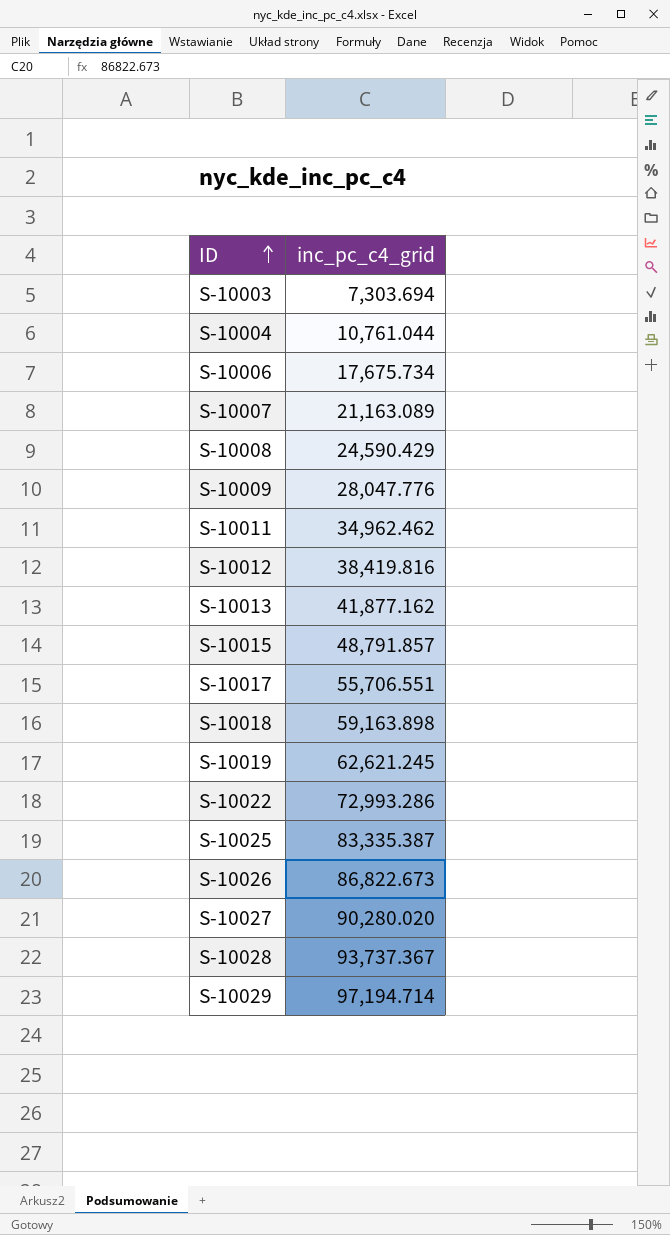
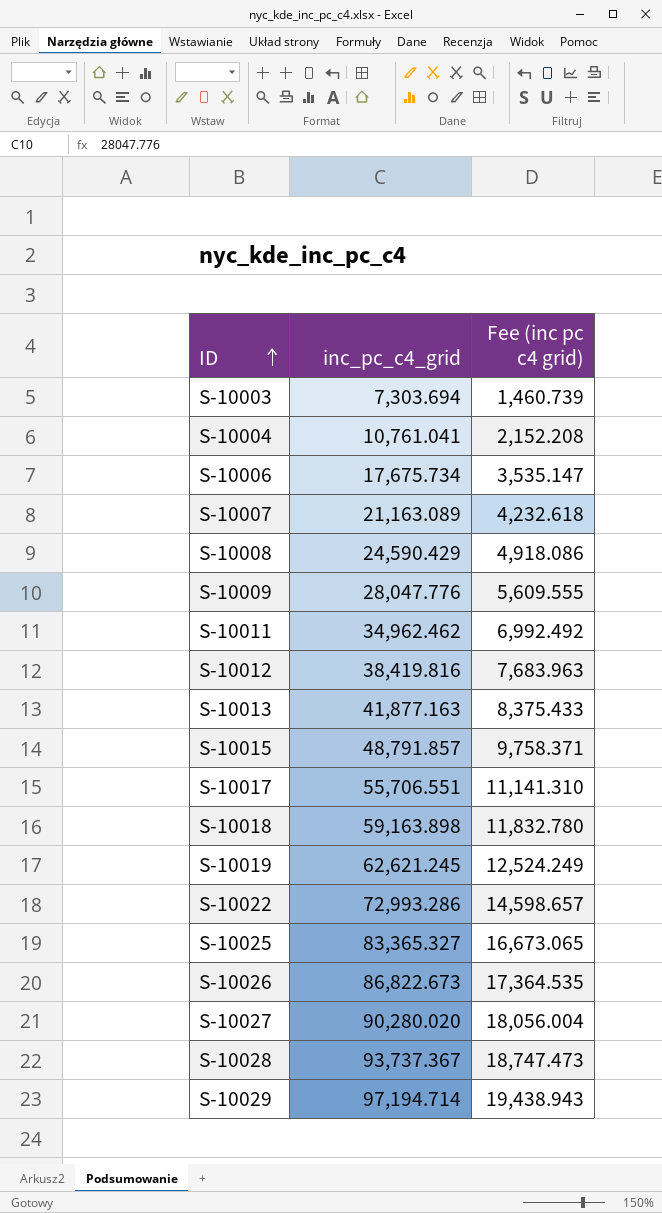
column Fee (inc pc c4 grid) | formula: none -> [inc_pc_c4_grid] * 0.2
S-10004 | inc_pc_c4_grid: 10,761.044 -> 10,761.041
S-10013 | inc_pc_c4_grid: 41,877.162 -> 41,877.163
S-10025 | inc_pc_c4_grid: 83,335.387 -> 83,365.327

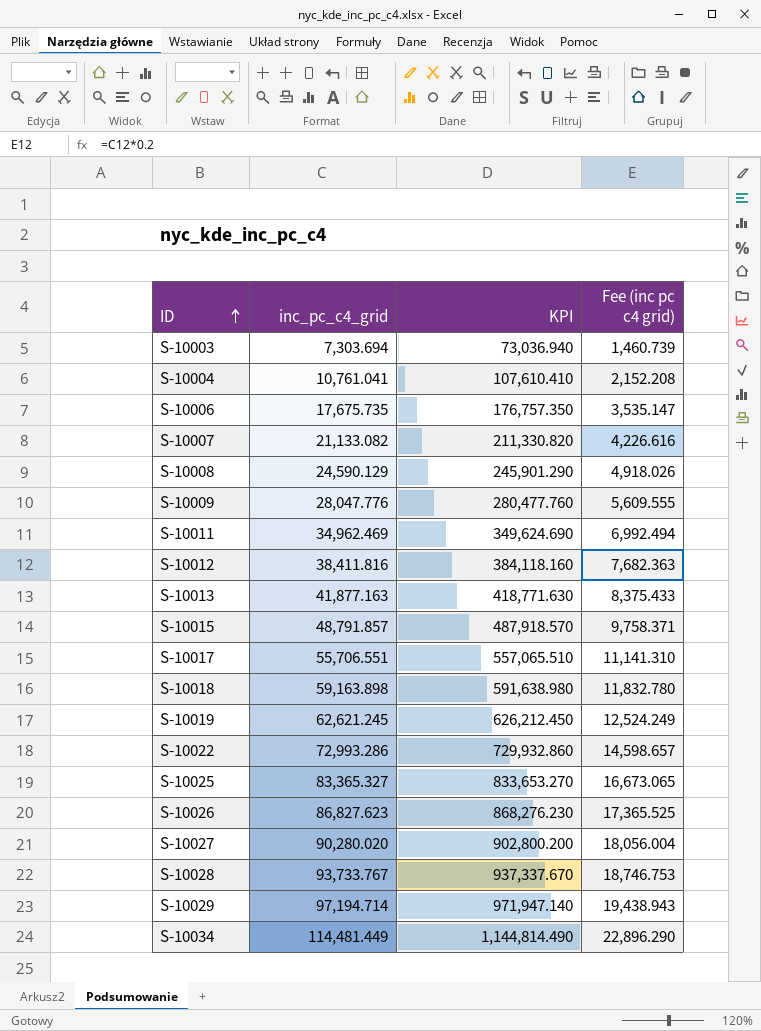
column KPI | formula: none -> [inc_pc_c4_grid] * 10
S-10006 | inc_pc_c4_grid: 17,675.734 -> 17,675.735
S-10007 | inc_pc_c4_grid: 21,163.089 -> 21,133.082
S-10007 | Fee (inc pc c4 grid): 4,232.618 -> 4,226.616
S-10008 | inc_pc_c4_grid: 24,590.429 -> 24,590.129
S-10008 | Fee (inc pc c4 grid): 4,918.086 -> 4,918.026
S-10011 | inc_pc_c4_grid: 34,962.462 -> 34,962.469
S-10011 | Fee (inc pc c4 grid): 6,992.492 -> 6,992.494
S-10012 | inc_pc_c4_grid: 38,419.816 -> 38,411.816
S-10012 | Fee (inc pc c4 grid): 7,683.963 -> 7,682.363
S-10026 | inc_pc_c4_grid: 86,822.673 -> 86,827.623
S-10026 | Fee (inc pc c4 grid): 17,364.535 -> 17,365.525
S-10028 | inc_pc_c4_grid: 93,737.367 -> 93,733.767
S-10028 | Fee (inc pc c4 grid): 18,747.473 -> 18,746.753
row S-10034: none -> 114,481.449 | 1,144,814.490 | 22,896.290

